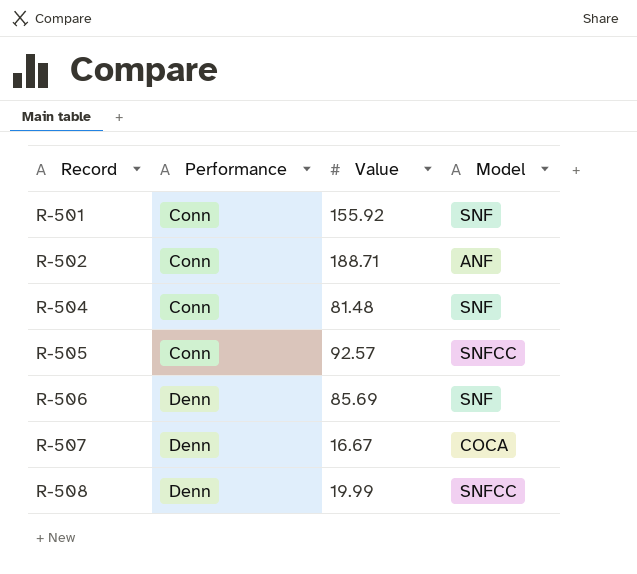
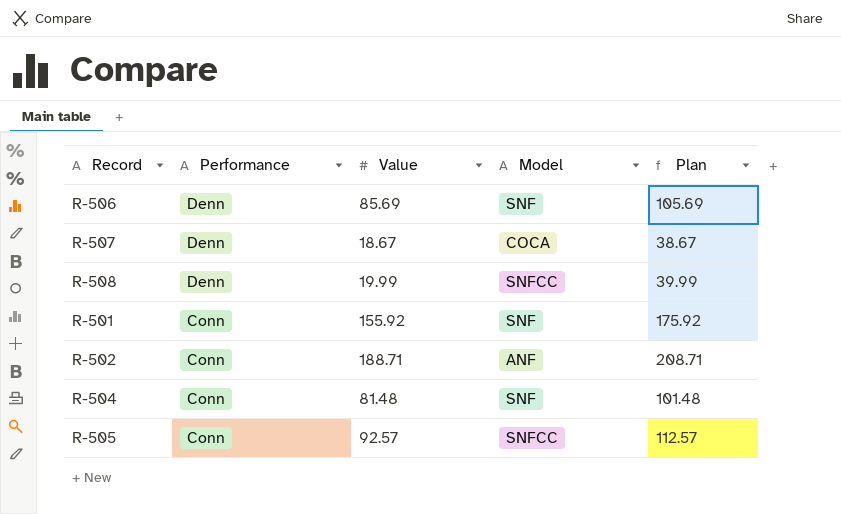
row order: Record ascending -> Performance descending
column Plan | formula: none -> [Value] + 20
R-507 | Value: 16.67 -> 18.67

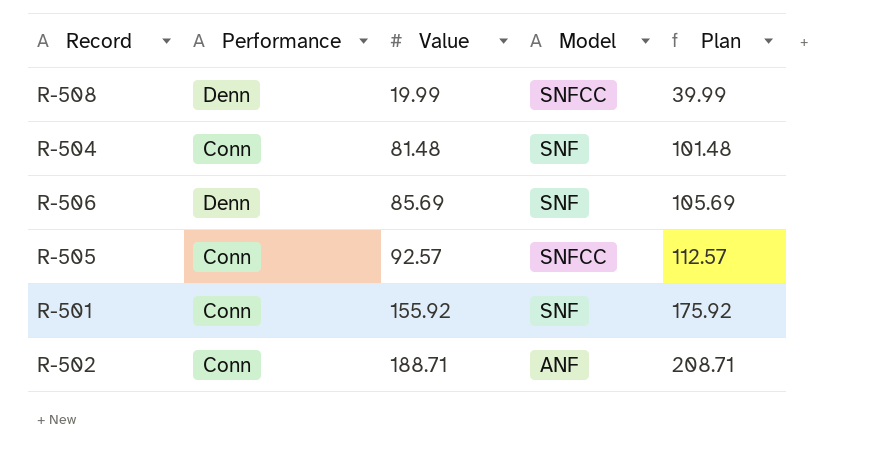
row order: Performance descending -> Value ascending
row R-507: Denn | 18.67 | COCA | 38.67 -> none

